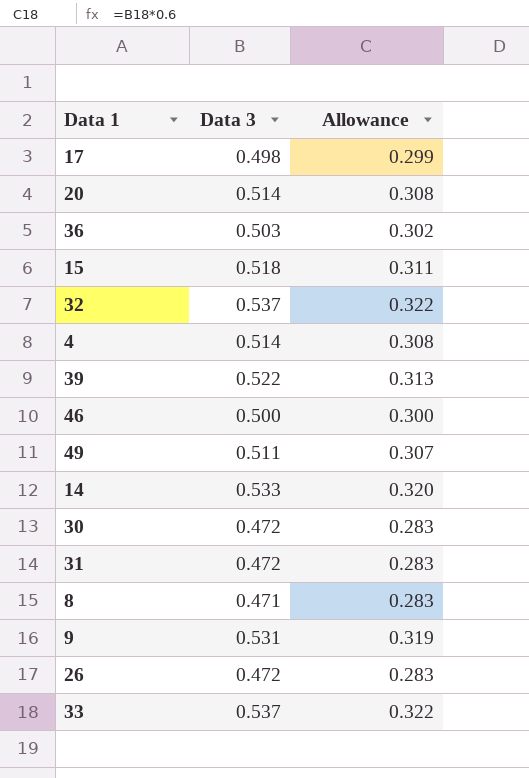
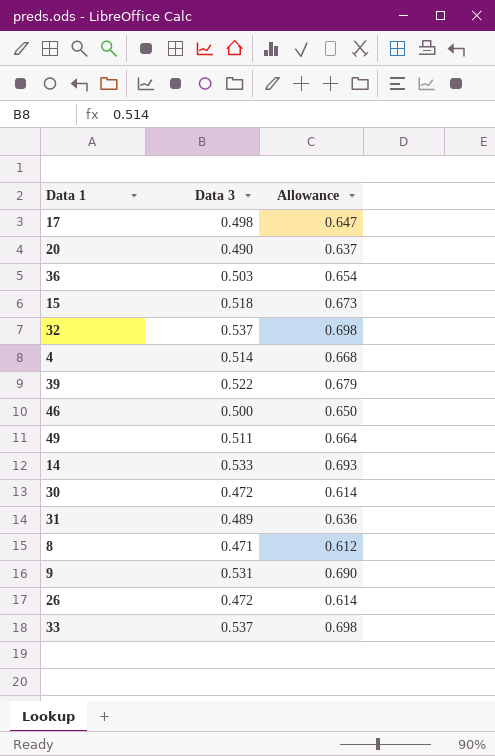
column Allowance | formula: [Data 3] * 0.6 -> [Data 3] * 1.3
20 | Data 3: 0.514 -> 0.490
31 | Data 3: 0.472 -> 0.489

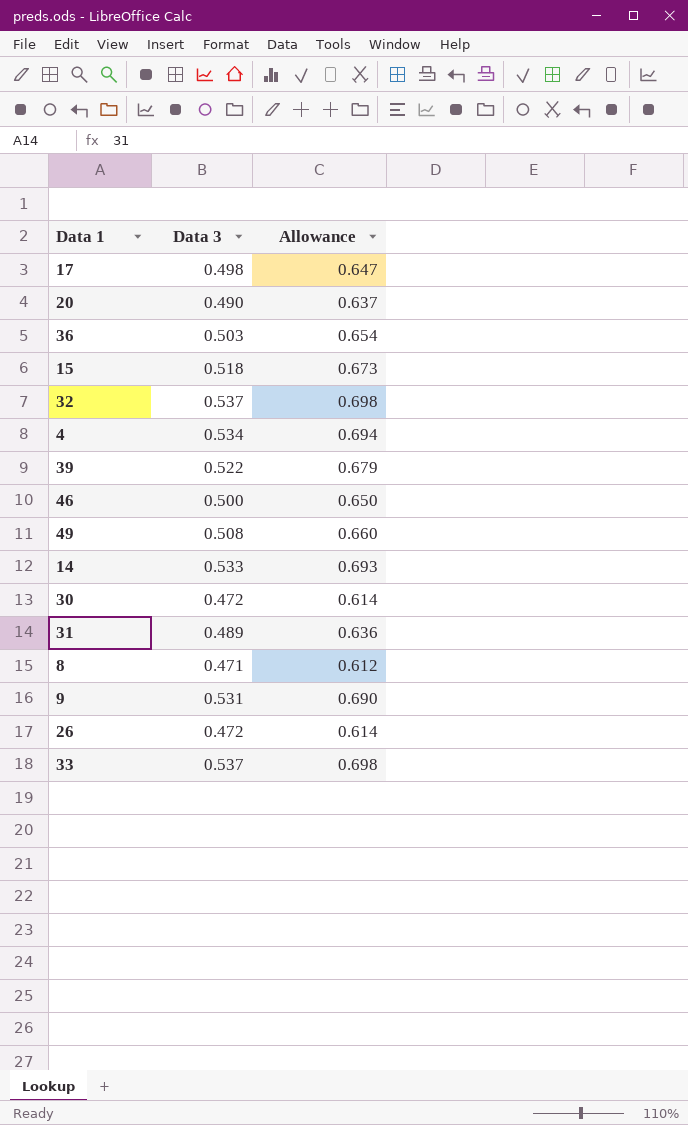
4 | Data 3: 0.514 -> 0.534
4 | Allowance: 0.668 -> 0.694
49 | Data 3: 0.511 -> 0.508
49 | Allowance: 0.664 -> 0.660

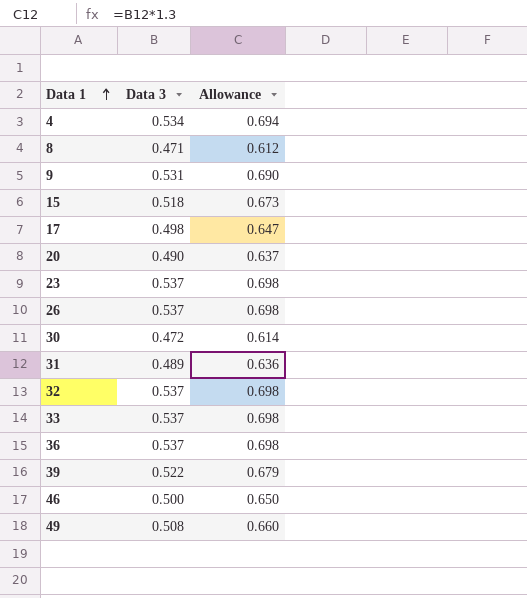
row order: none -> Data 1 ascending
row 14: 0.533 | 0.693 -> none
row 23: none -> 0.537 | 0.698
26 | Data 3: 0.472 -> 0.537
26 | Allowance: 0.614 -> 0.698
36 | Data 3: 0.503 -> 0.537
36 | Allowance: 0.654 -> 0.698

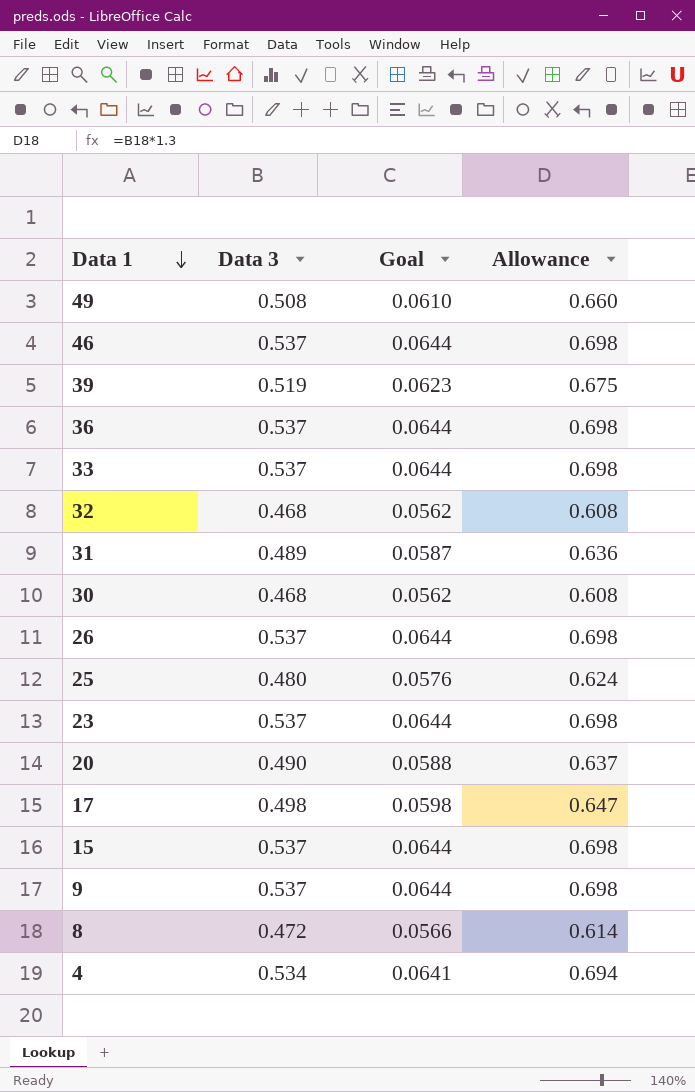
row order: Data 1 ascending -> Data 1 descending
column Goal | formula: none -> [Data 3] * 0.12
46 | Data 3: 0.500 -> 0.537
46 | Allowance: 0.650 -> 0.698
39 | Data 3: 0.522 -> 0.519
39 | Allowance: 0.679 -> 0.675
32 | Data 3: 0.537 -> 0.468
32 | Allowance: 0.698 -> 0.608
30 | Data 3: 0.472 -> 0.468
30 | Allowance: 0.614 -> 0.608
row 25: none -> 0.480 | 0.0576 | 0.624
15 | Data 3: 0.518 -> 0.537
15 | Allowance: 0.673 -> 0.698
9 | Data 3: 0.531 -> 0.537
9 | Allowance: 0.690 -> 0.698
8 | Data 3: 0.471 -> 0.472
8 | Allowance: 0.612 -> 0.614

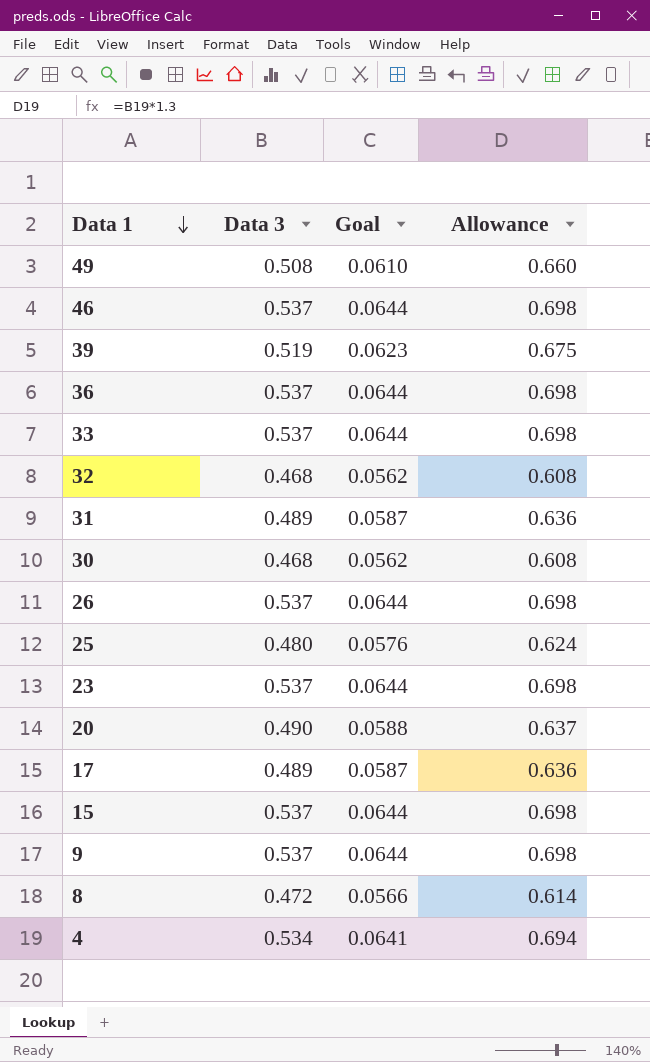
17 | Data 3: 0.498 -> 0.489
17 | Goal: 0.0598 -> 0.0587
17 | Allowance: 0.647 -> 0.636

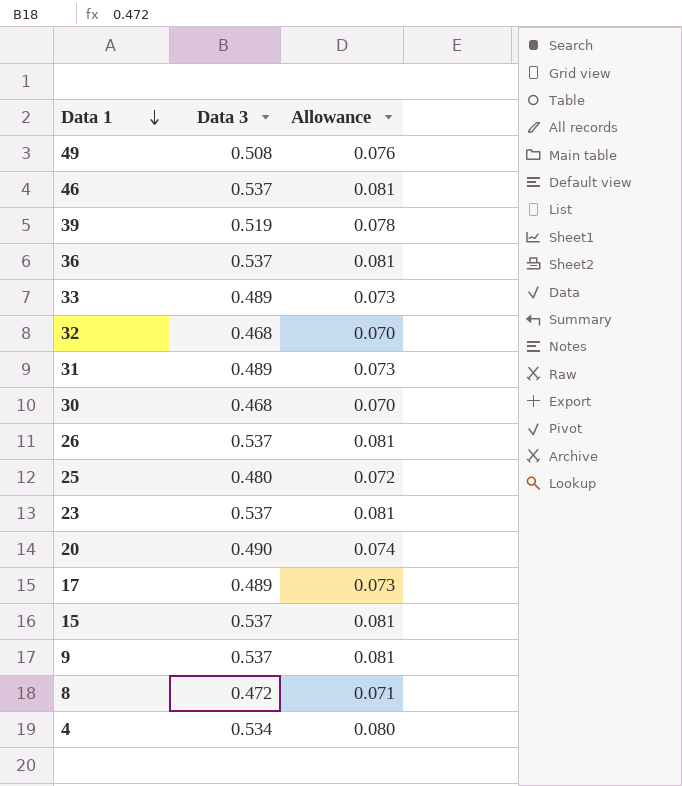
column Goal | formula: [Data 3] * 0.12 -> none
column Allowance | formula: [Data 3] * 1.3 -> [Data 3] * 0.15
33 | Data 3: 0.537 -> 0.489

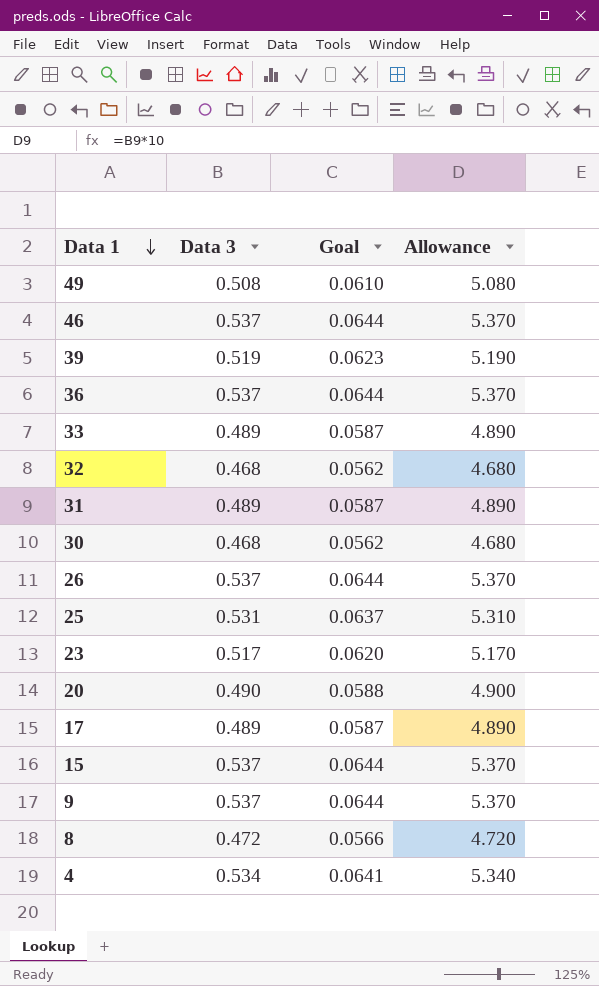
column Goal | formula: none -> [Data 3] * 0.12
column Allowance | formula: [Data 3] * 0.15 -> [Data 3] * 10
25 | Data 3: 0.480 -> 0.531
23 | Data 3: 0.537 -> 0.517

